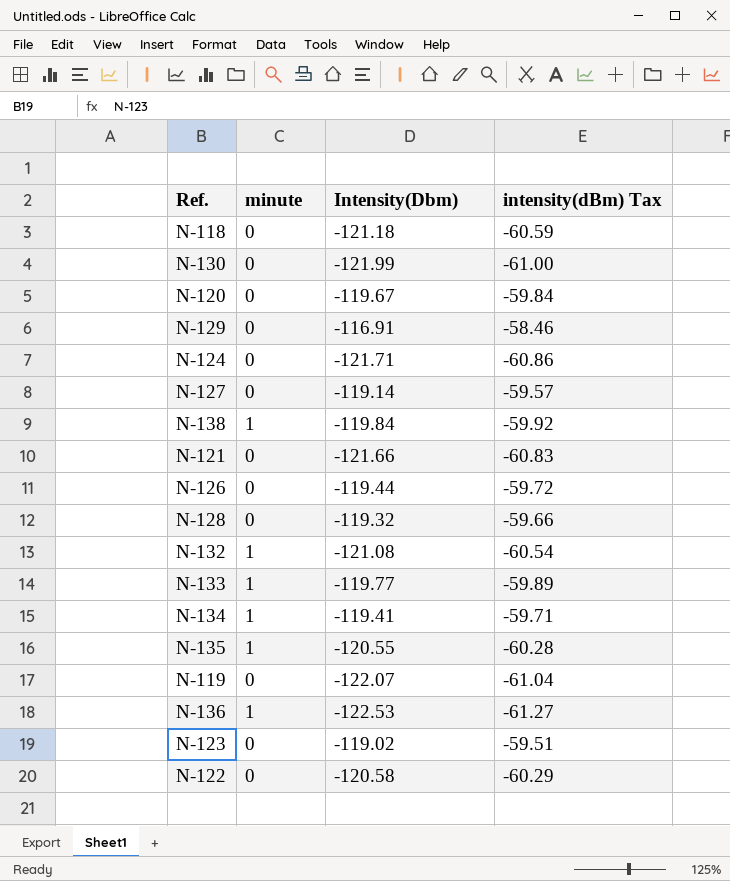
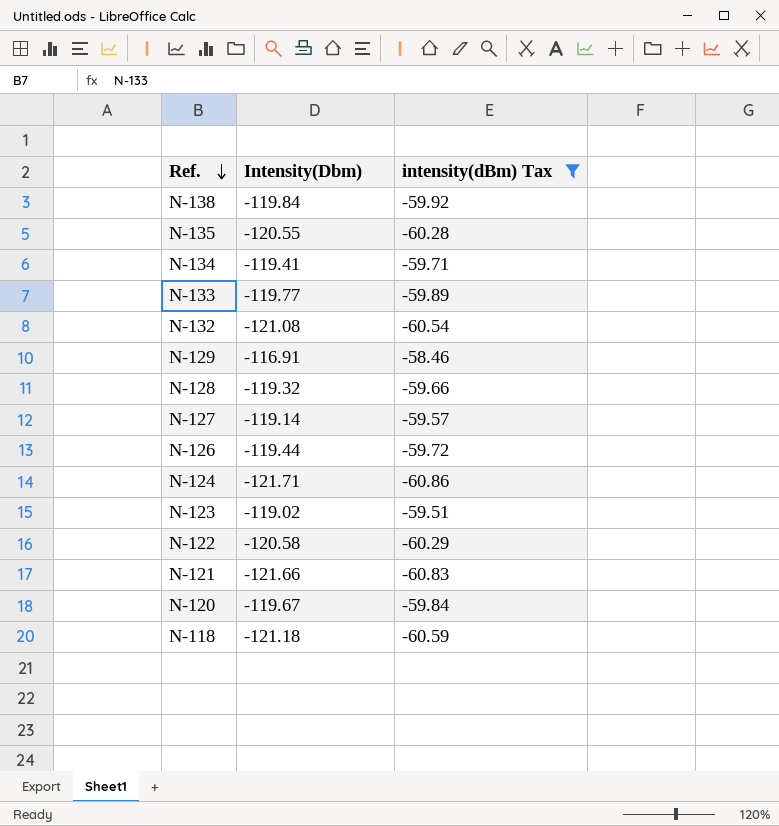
filter: none -> intensity(dBm) Tax >= -60.86
row order: none -> Ref. descending
column minute | position: 2 -> none

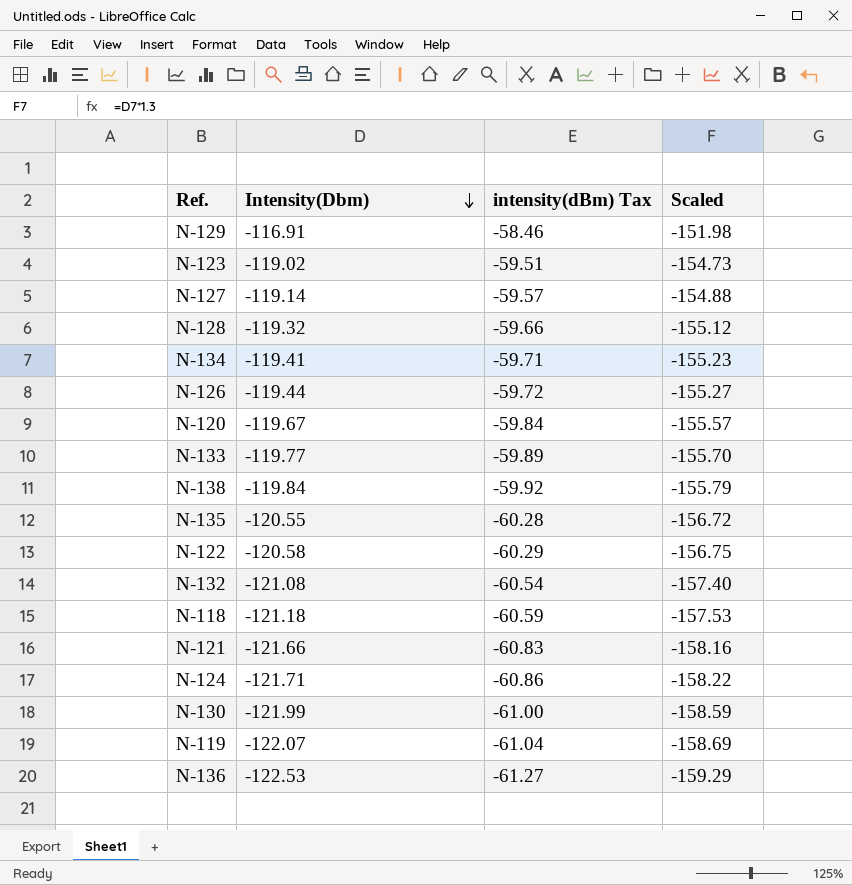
filter: intensity(dBm) Tax >= -60.86 -> none
row order: Ref. descending -> Intensity(Dbm) descending
column Scaled | formula: none -> [Intensity(Dbm)] * 1.3

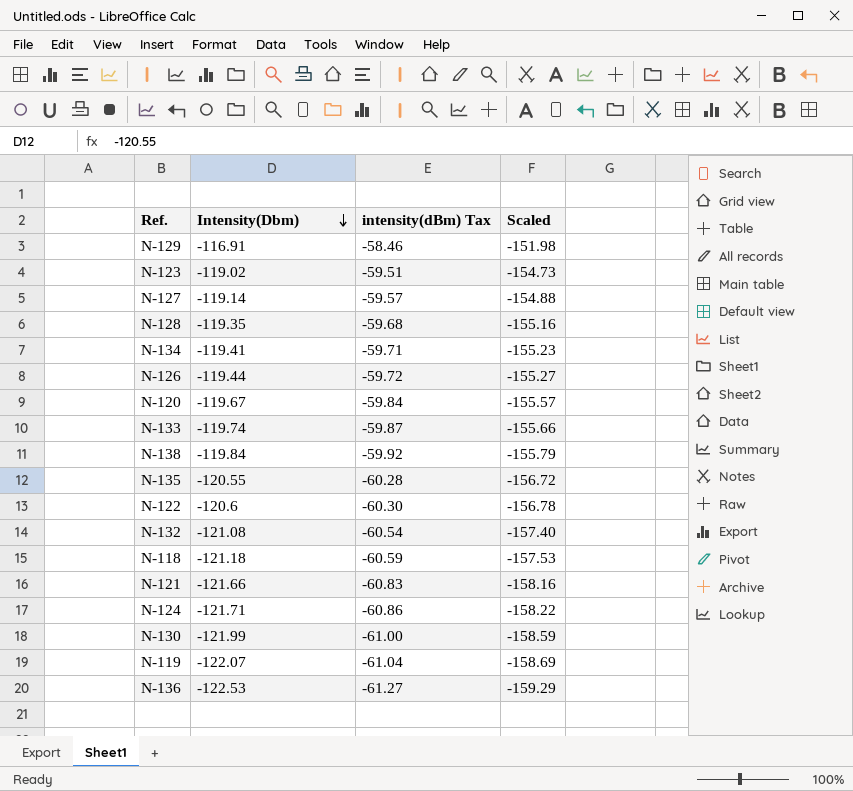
N-128 | Intensity(Dbm): -119.32 -> -119.35
N-128 | intensity(dBm) Tax: -59.66 -> -59.68
N-128 | Scaled: -155.12 -> -155.16
N-133 | Intensity(Dbm): -119.77 -> -119.74
N-133 | intensity(dBm) Tax: -59.89 -> -59.87
N-133 | Scaled: -155.70 -> -155.66
N-122 | Intensity(Dbm): -120.58 -> -120.6
N-122 | intensity(dBm) Tax: -60.29 -> -60.30
N-122 | Scaled: -156.75 -> -156.78

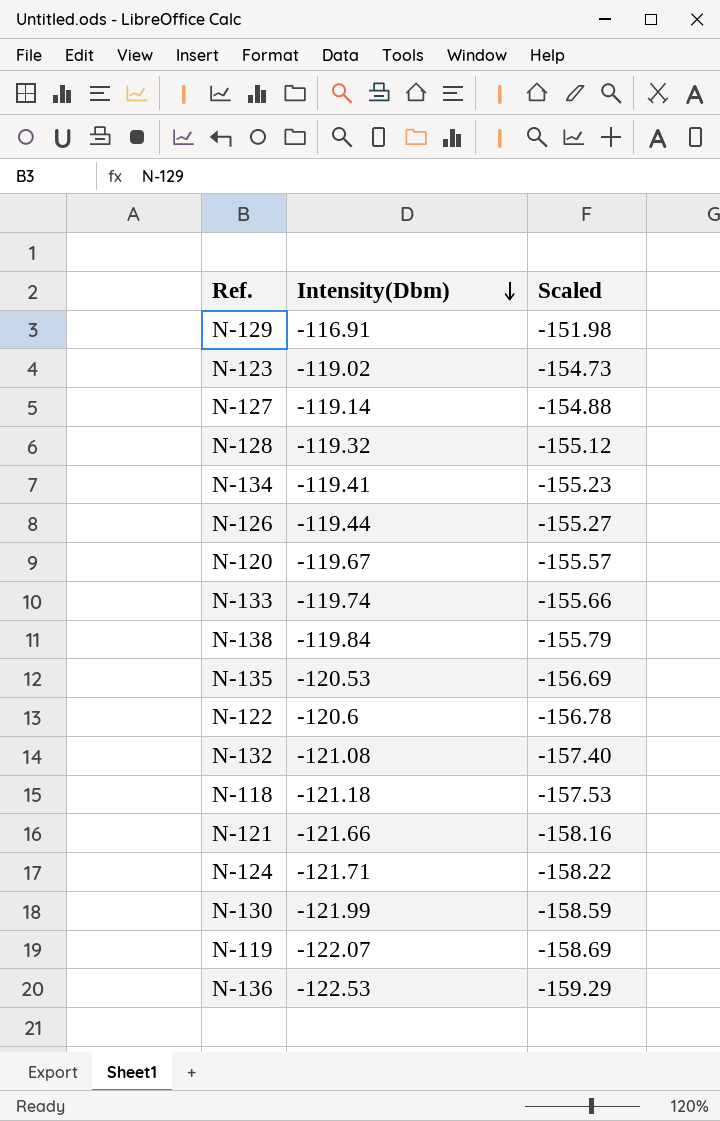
column intensity(dBm) Tax | formula: [Intensity(Dbm)] * 0.5 -> none
N-128 | Intensity(Dbm): -119.35 -> -119.32
N-128 | Scaled: -155.16 -> -155.12
N-135 | Intensity(Dbm): -120.55 -> -120.53
N-135 | Scaled: -156.72 -> -156.69

